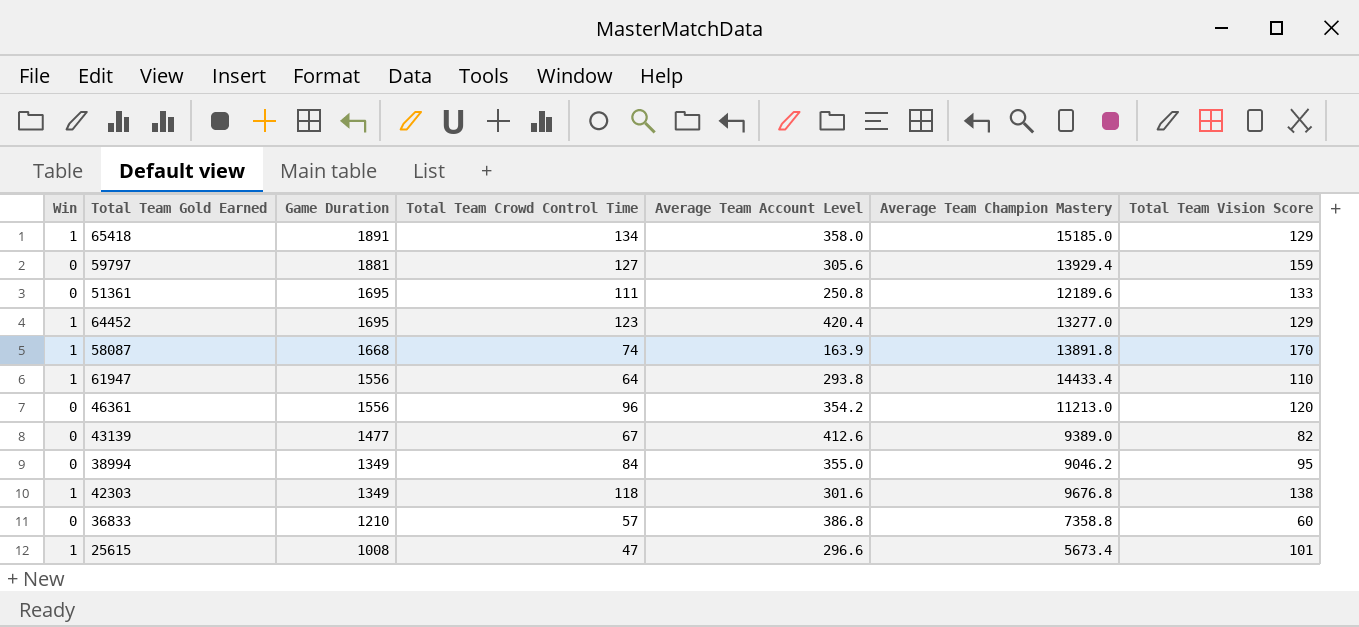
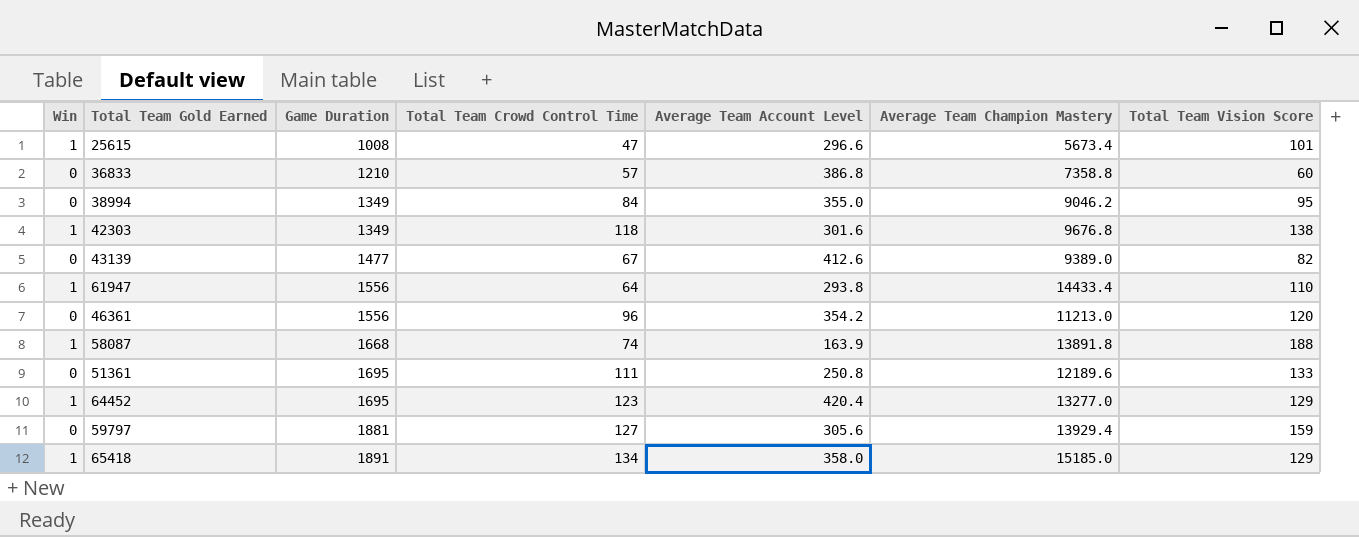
row order: Game Duration descending -> Game Duration ascending
58087 | Total Team Vision Score: 170 -> 188

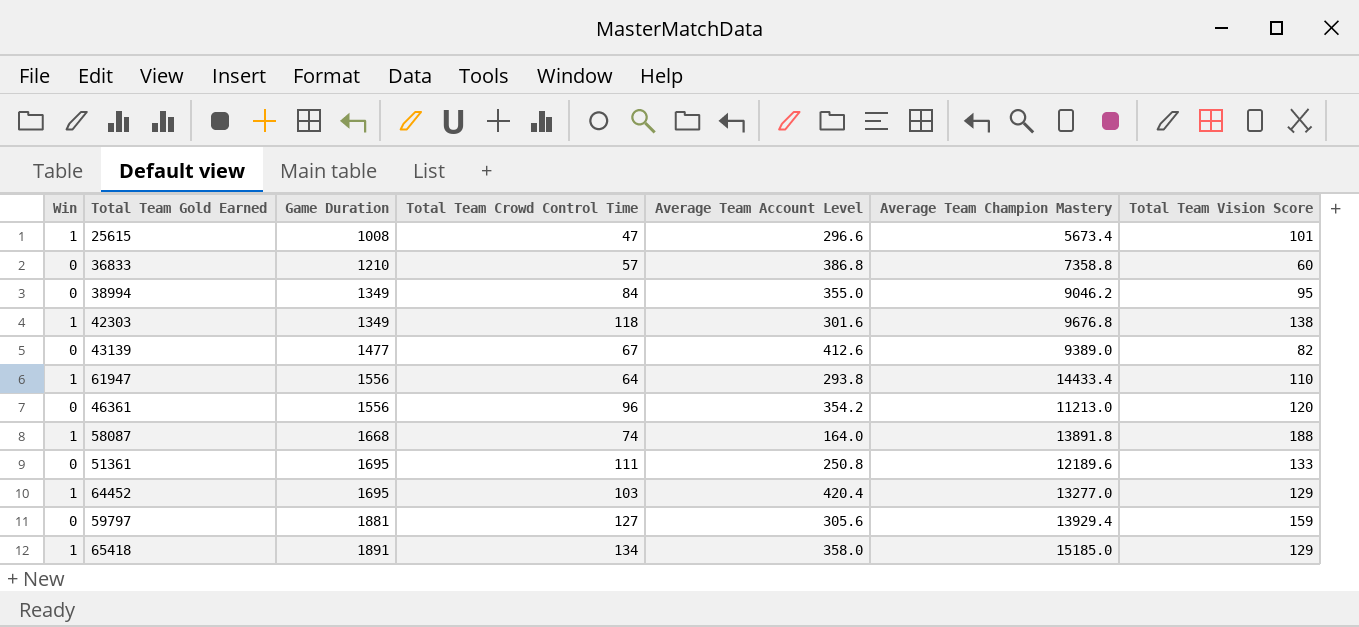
58087 | Average Team Account Level: 163.9 -> 164.0
64452 | Total Team Crowd Control Time: 123 -> 103

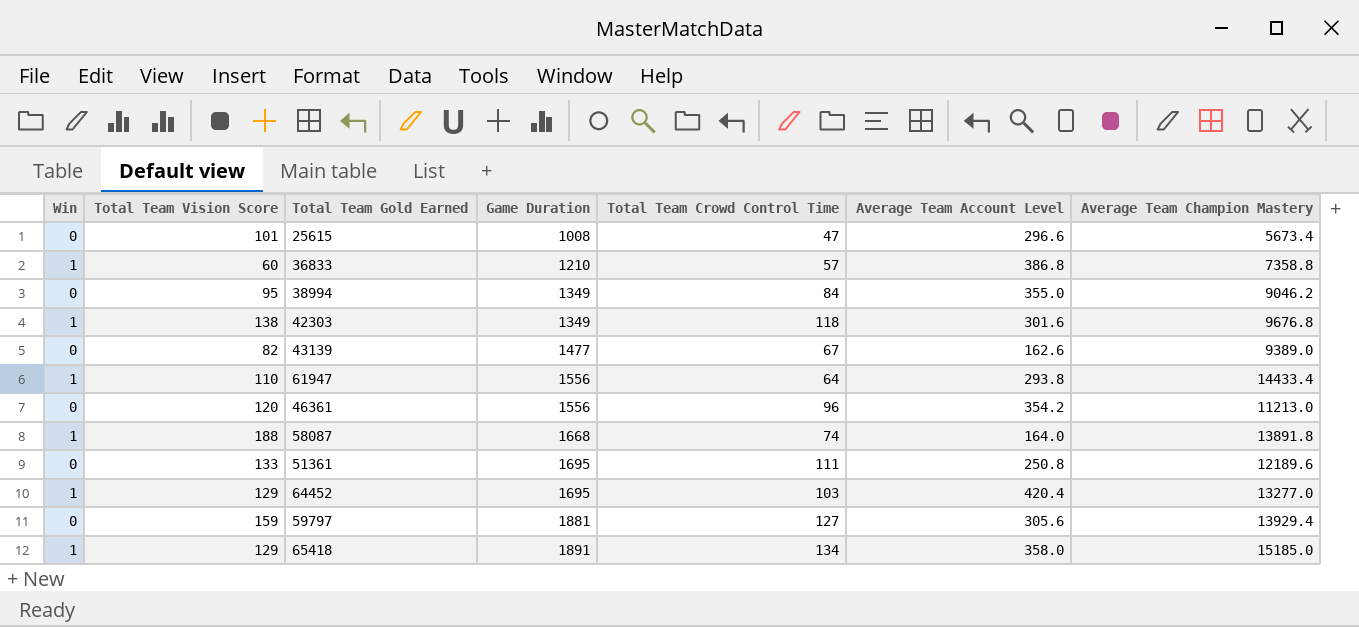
column Total Team Vision Score | position: 7 -> 2
25615 | Win: 1 -> 0
36833 | Win: 0 -> 1
43139 | Average Team Account Level: 412.6 -> 162.6

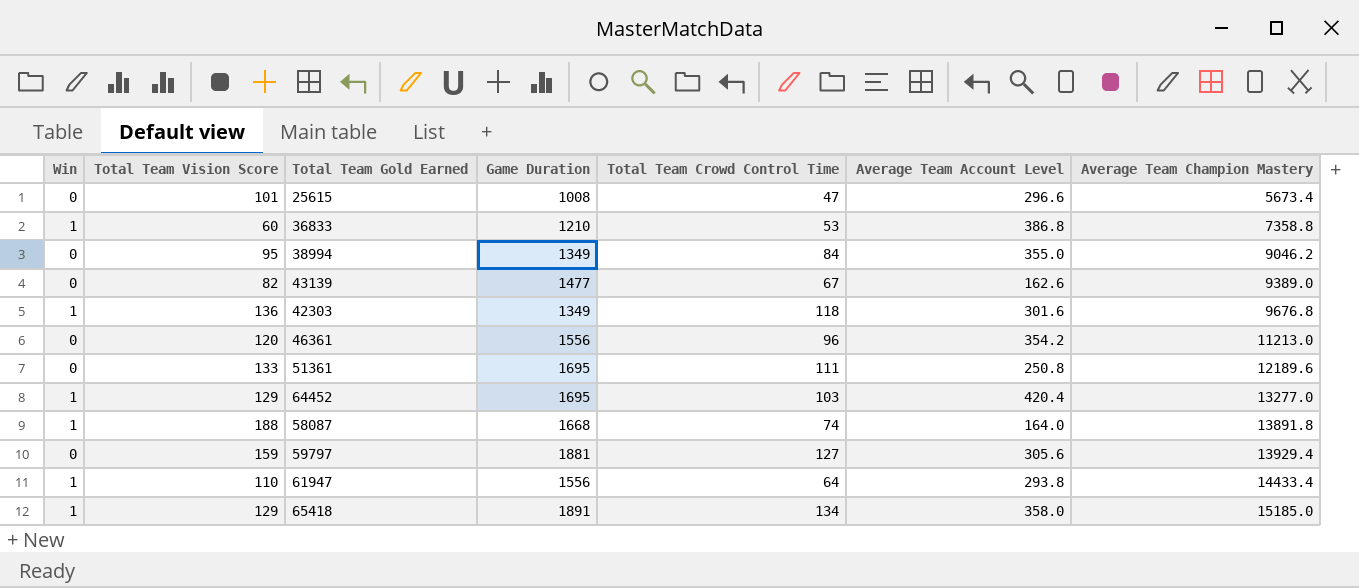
row order: Game Duration ascending -> Average Team Champion Mastery ascending
36833 | Total Team Crowd Control Time: 57 -> 53
42303 | Total Team Vision Score: 138 -> 136

